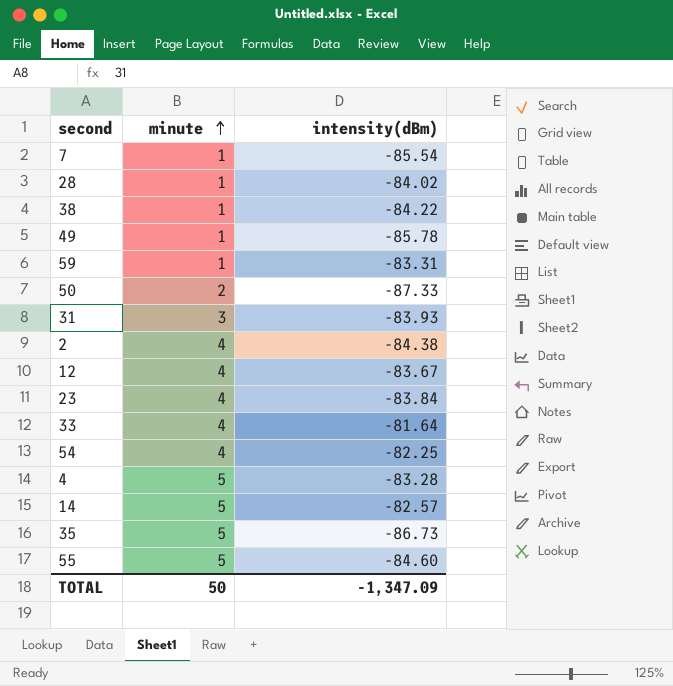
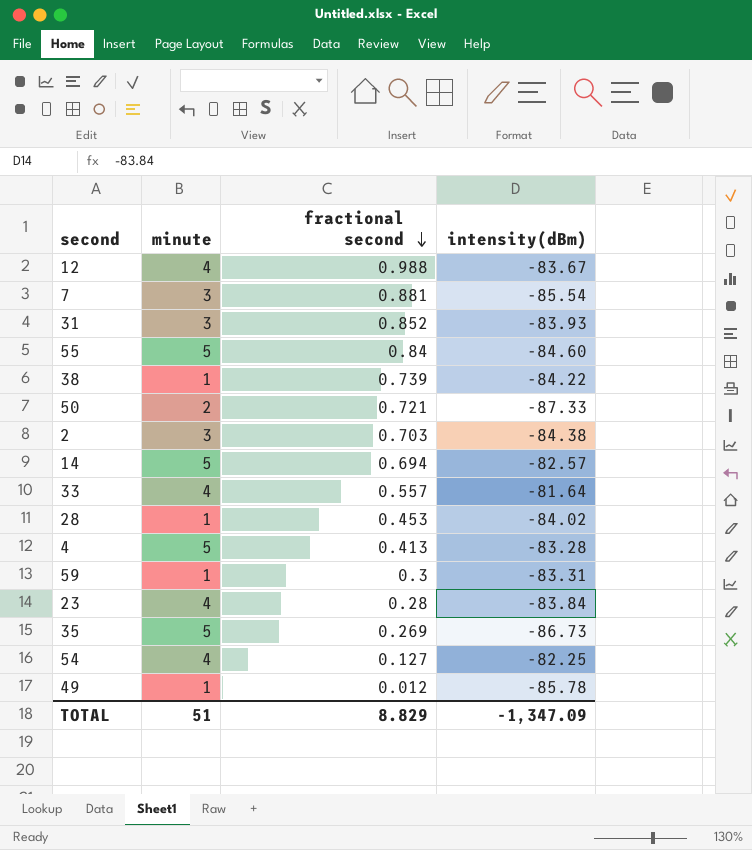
row order: minute ascending -> fractional second descending
column fractional second | position: none -> 3
7 | minute: 1 -> 3
2 | minute: 4 -> 3
TOTAL | minute: 50 -> 51

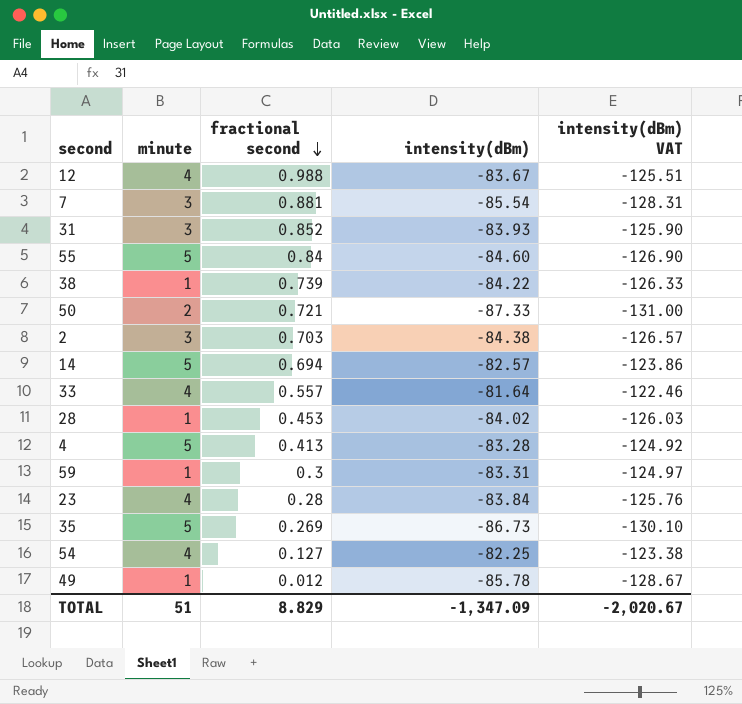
column intensity(dBm) VAT | formula: none -> [intensity(dBm)] * 1.5

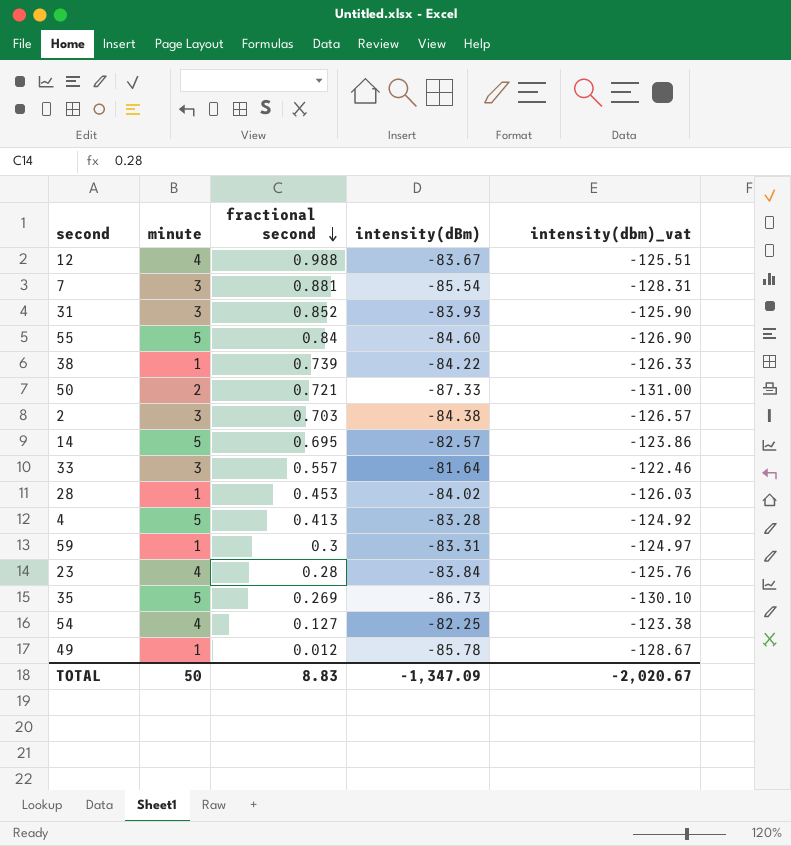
column name: intensity(dBm) VAT -> intensity(dbm)_vat
14 | fractional second: 0.694 -> 0.695
33 | minute: 4 -> 3
TOTAL | minute: 51 -> 50
TOTAL | fractional second: 8.829 -> 8.83

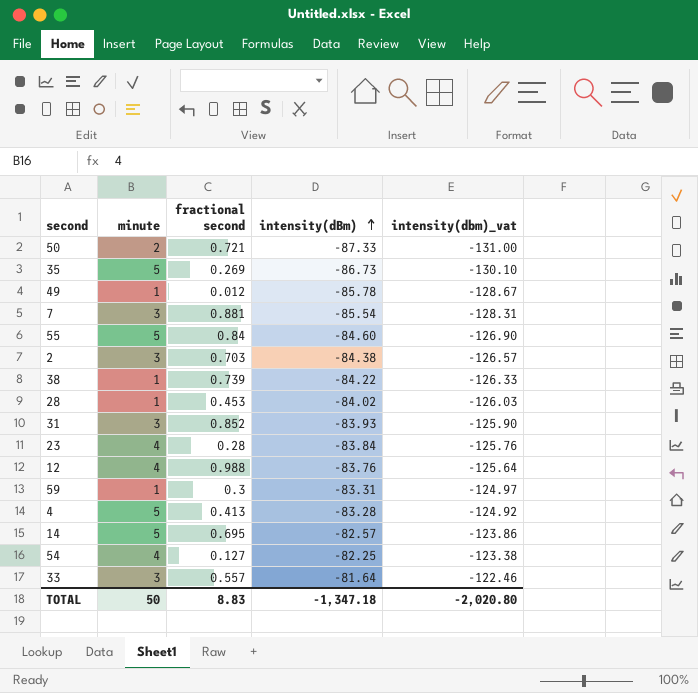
row order: fractional second descending -> intensity(dBm) ascending
12 | intensity(dBm): -83.67 -> -83.76
12 | intensity(dbm)_vat: -125.51 -> -125.64
TOTAL | intensity(dBm): -1,347.09 -> -1,347.18
TOTAL | intensity(dbm)_vat: -2,020.67 -> -2,020.80

